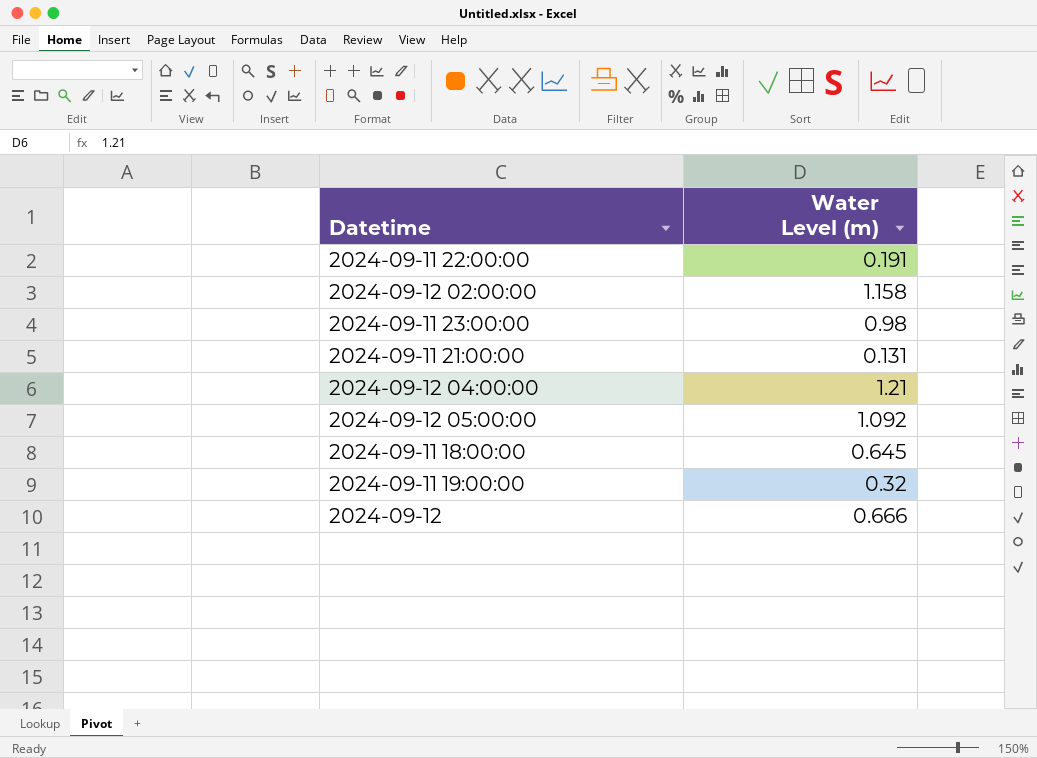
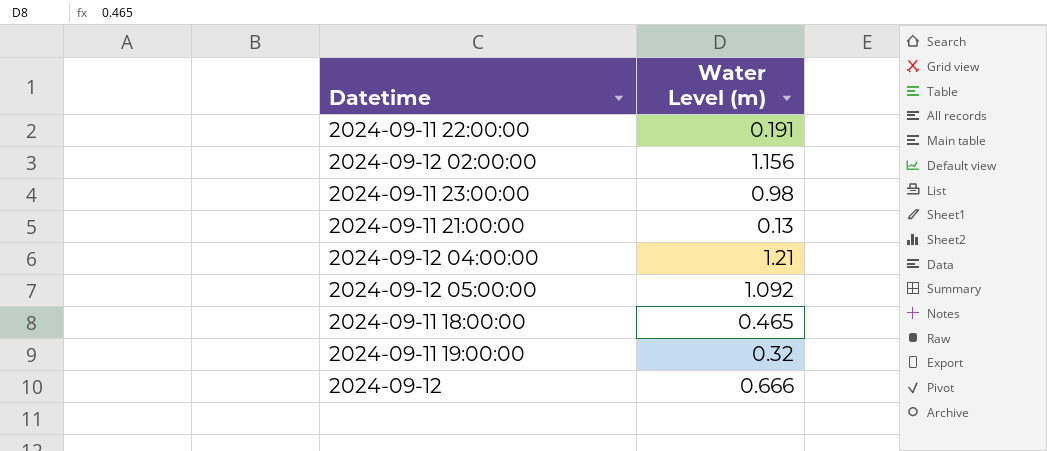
2024-09-12 02:00:00 | Water Level (m): 1.158 -> 1.156
2024-09-11 21:00:00 | Water Level (m): 0.131 -> 0.13
2024-09-11 18:00:00 | Water Level (m): 0.645 -> 0.465

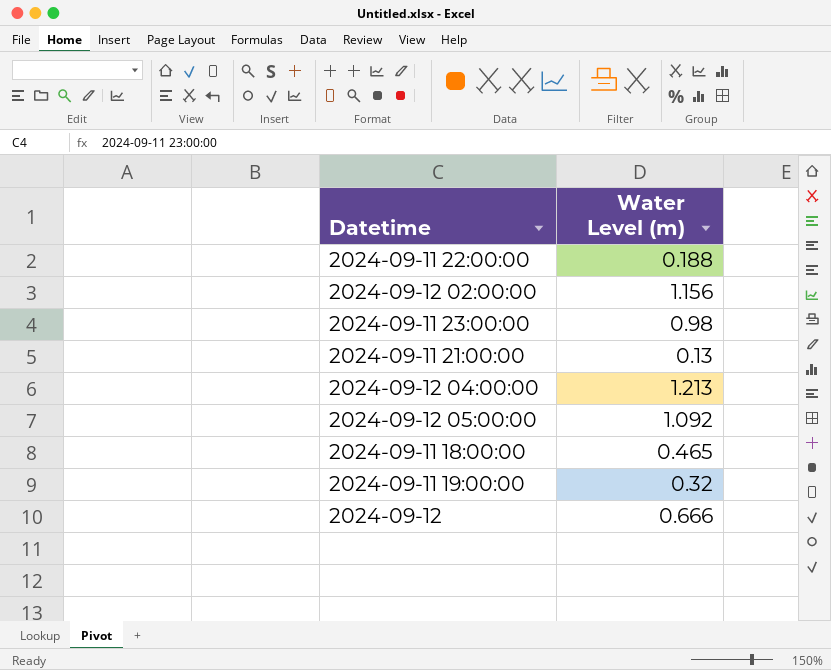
2024-09-11 22:00:00 | Water Level (m): 0.191 -> 0.188
2024-09-12 04:00:00 | Water Level (m): 1.21 -> 1.213

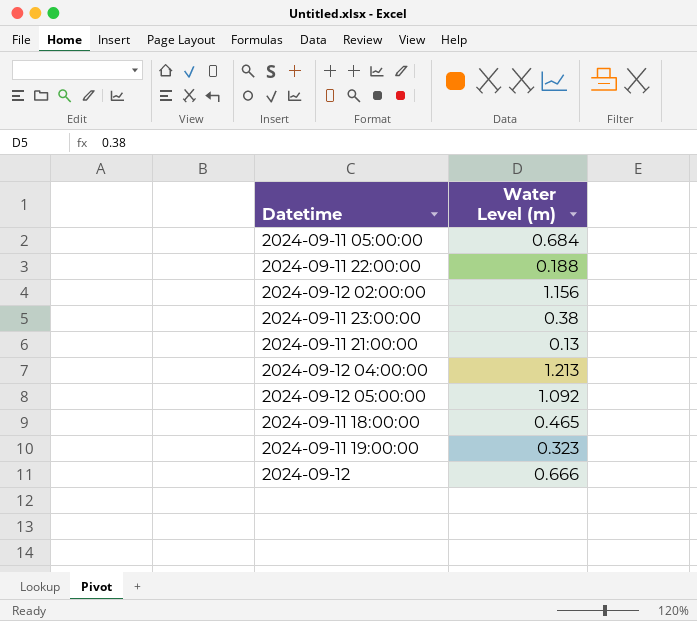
row 2024-09-11 05:00:00: none -> 0.684
2024-09-11 23:00:00 | Water Level (m): 0.98 -> 0.38
2024-09-11 19:00:00 | Water Level (m): 0.32 -> 0.323

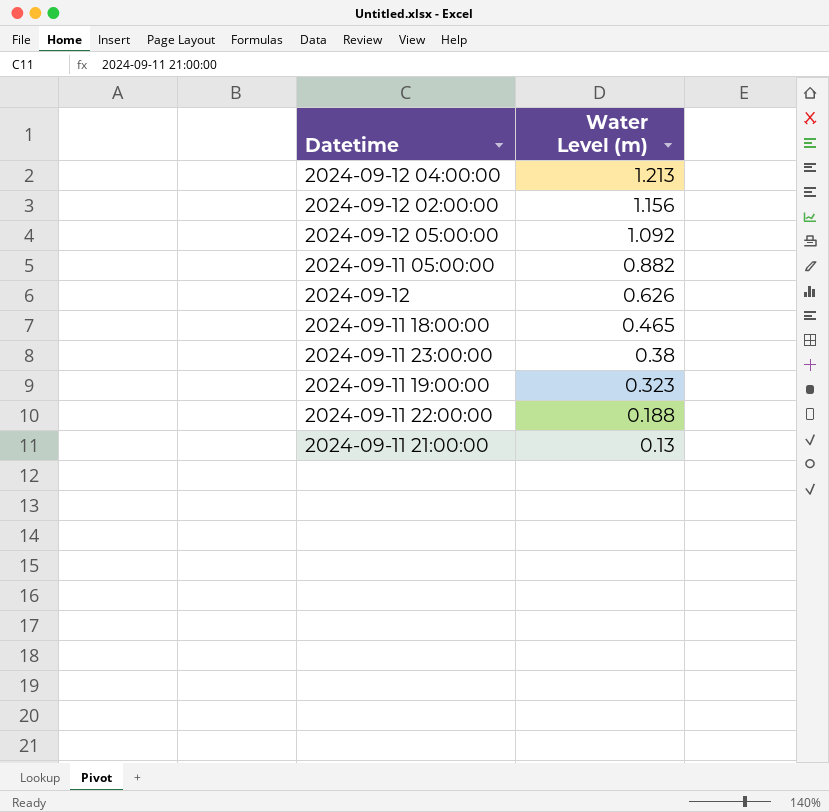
row order: none -> Water Level (m) descending
2024-09-11 05:00:00 | Water Level (m): 0.684 -> 0.882
2024-09-12 | Water Level (m): 0.666 -> 0.626

